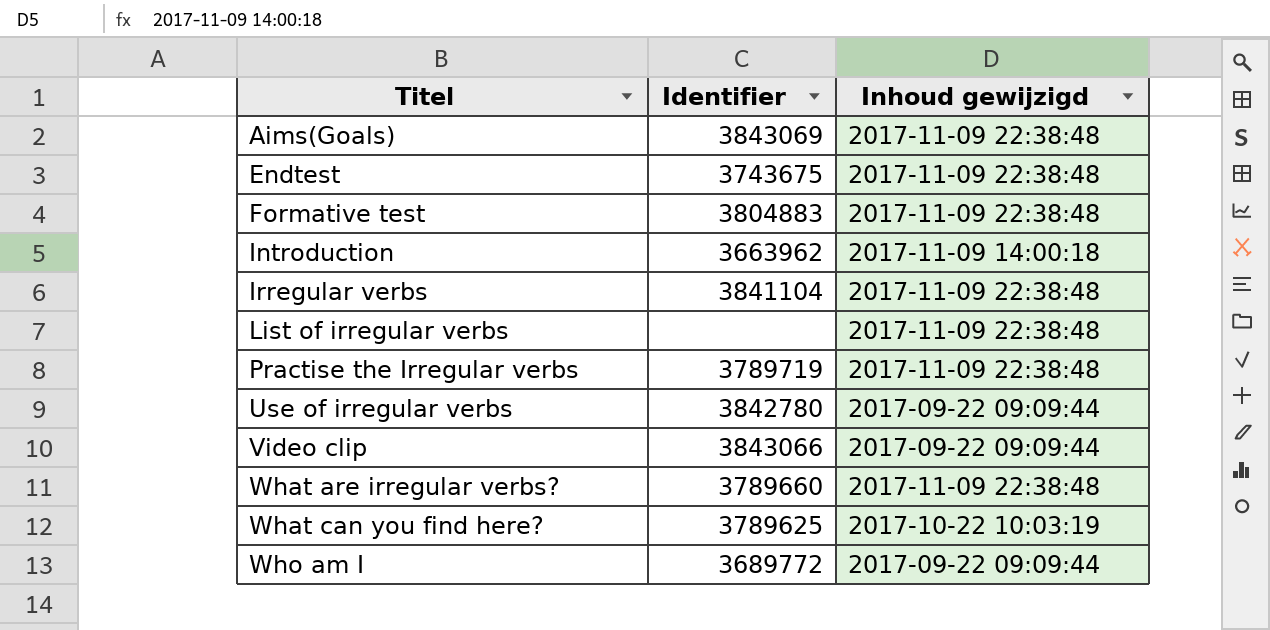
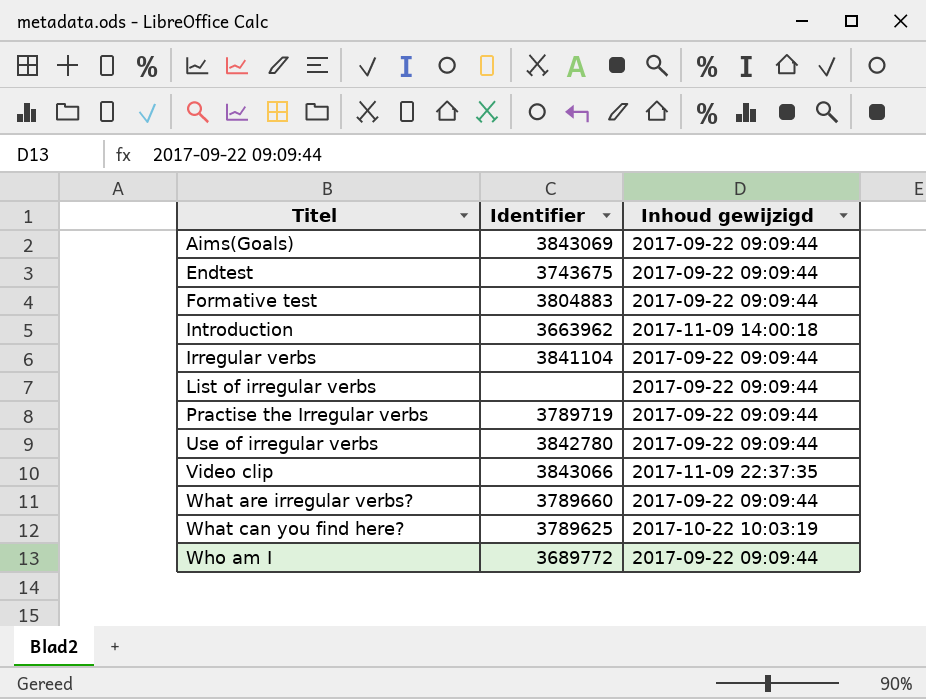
Aims(Goals) | Inhoud gewijzigd: 2017-11-09 22:38:48 -> 2017-09-22 09:09:44
Endtest | Inhoud gewijzigd: 2017-11-09 22:38:48 -> 2017-09-22 09:09:44
Formative test | Inhoud gewijzigd: 2017-11-09 22:38:48 -> 2017-09-22 09:09:44
Irregular verbs | Inhoud gewijzigd: 2017-11-09 22:38:48 -> 2017-09-22 09:09:44
List of irregular verbs | Inhoud gewijzigd: 2017-11-09 22:38:48 -> 2017-09-22 09:09:44
Practise the Irregular verbs | Inhoud gewijzigd: 2017-11-09 22:38:48 -> 2017-09-22 09:09:44
Video clip | Inhoud gewijzigd: 2017-09-22 09:09:44 -> 2017-11-09 22:37:35
What are irregular verbs? | Inhoud gewijzigd: 2017-11-09 22:38:48 -> 2017-09-22 09:09:44

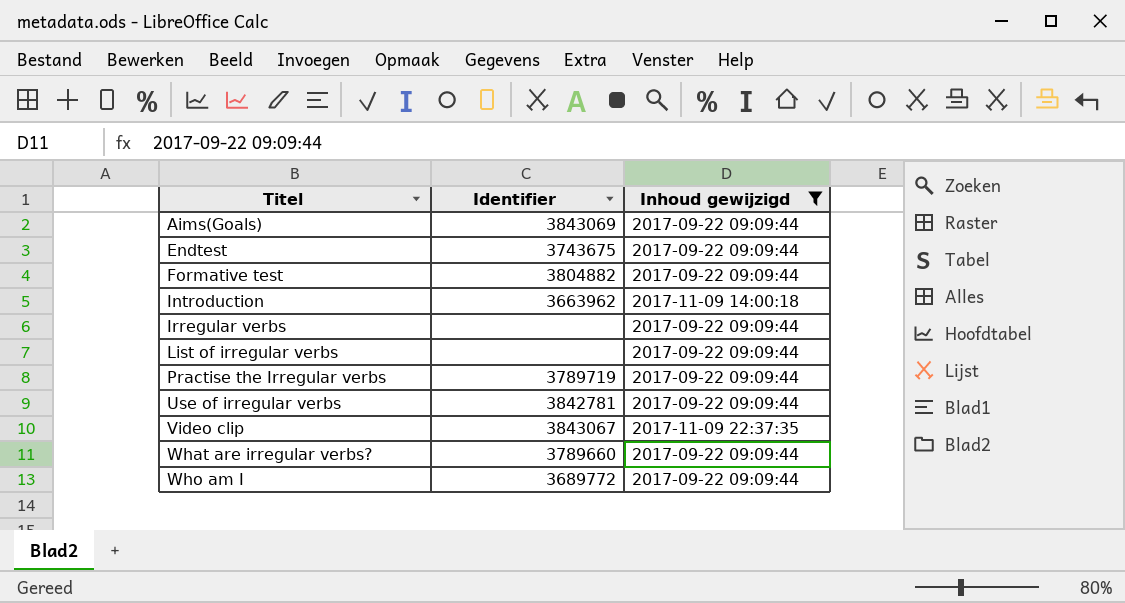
filter: none -> Inhoud gewijzigd != 2017-10-22 10:03:19
Formative test | Identifier: 3804883 -> 3804882
Irregular verbs | Identifier: 3841104 -> none
Use of irregular verbs | Identifier: 3842780 -> 3842781
Video clip | Identifier: 3843066 -> 3843067

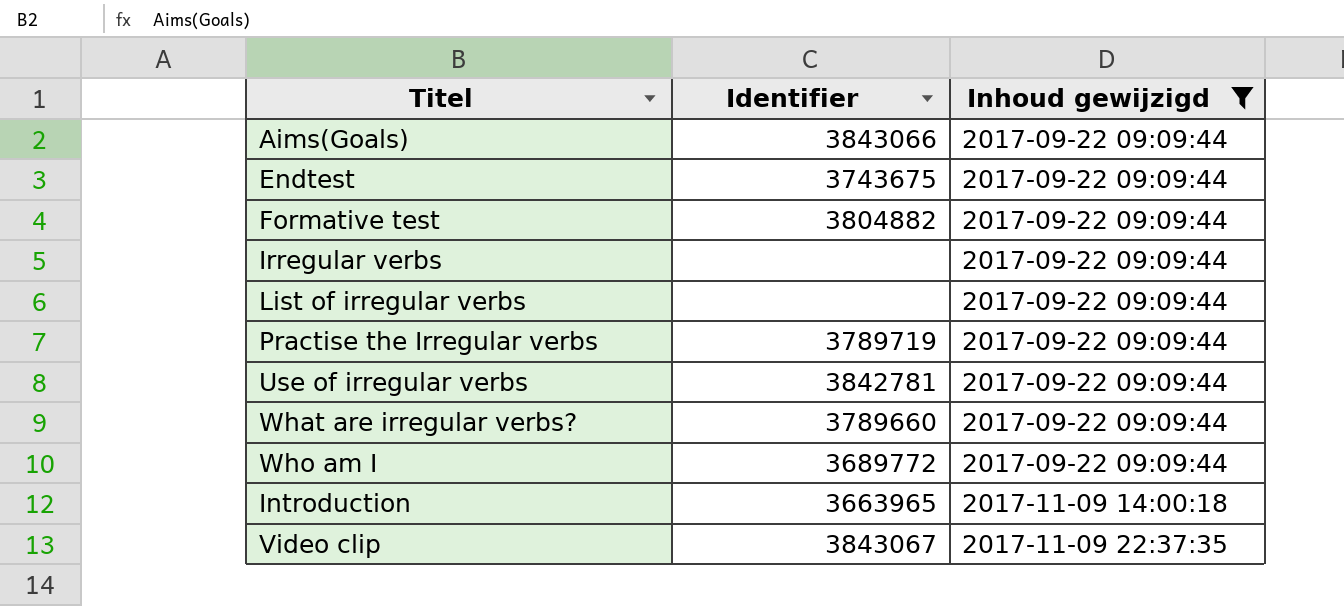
row order: Titel ascending -> Inhoud gewijzigd ascending
Aims(Goals) | Identifier: 3843069 -> 3843066
Introduction | Identifier: 3663962 -> 3663965

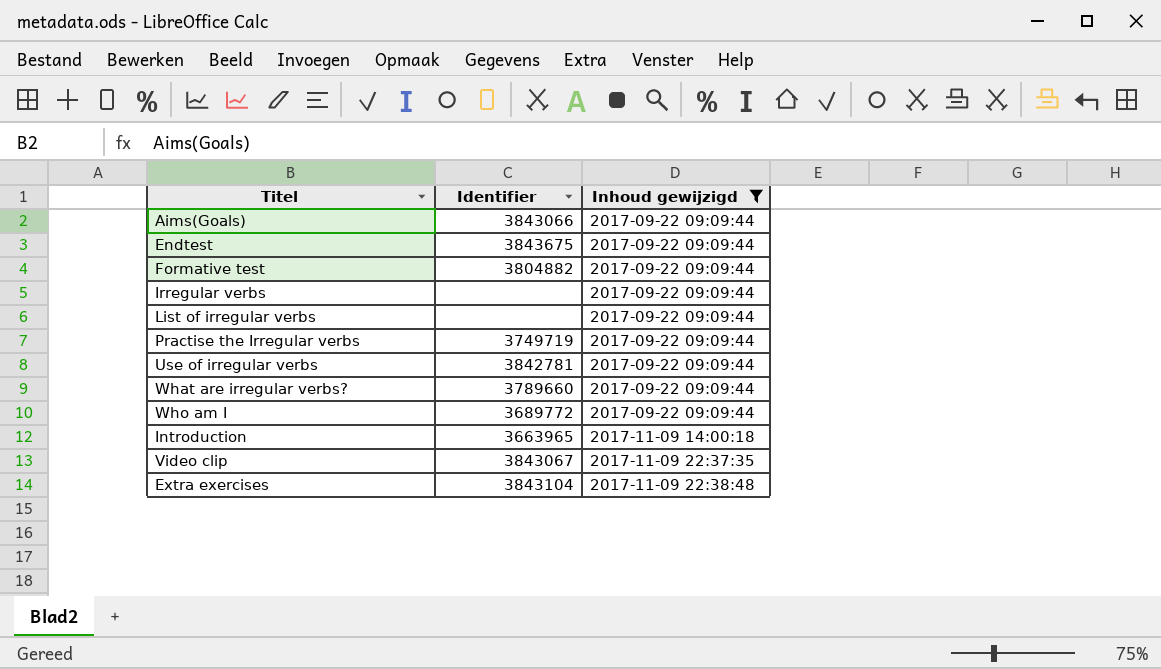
Endtest | Identifier: 3743675 -> 3843675
Practise the Irregular verbs | Identifier: 3789719 -> 3749719
row Extra exercises: none -> 3843104 | 2017-11-09 22:38:48

